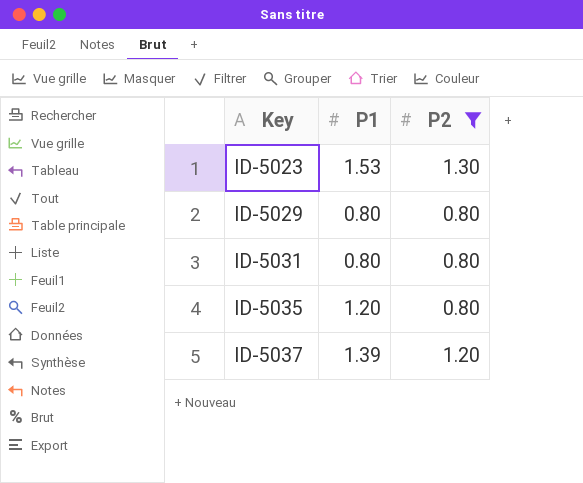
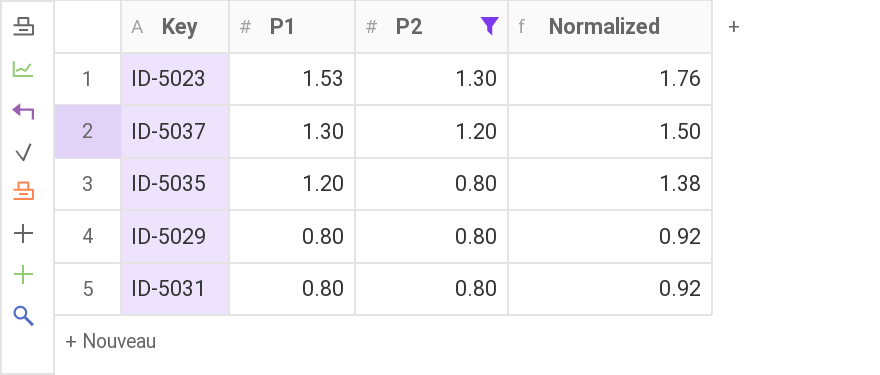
row order: Key ascending -> P1 descending
column Normalized | formula: none -> [P1] * 1.15
ID-5037 | P1: 1.39 -> 1.30

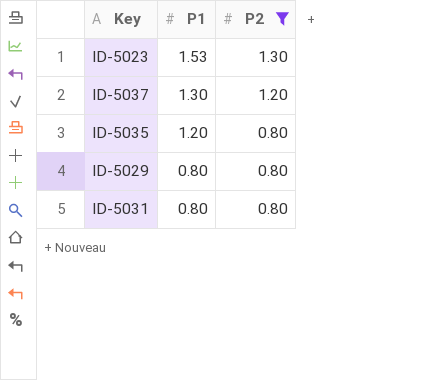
column Normalized | formula: [P1] * 1.15 -> none

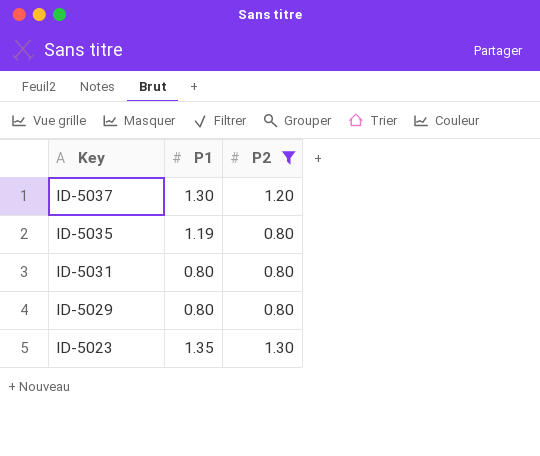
row order: P1 descending -> Key descending
ID-5035 | P1: 1.20 -> 1.19
ID-5023 | P1: 1.53 -> 1.35

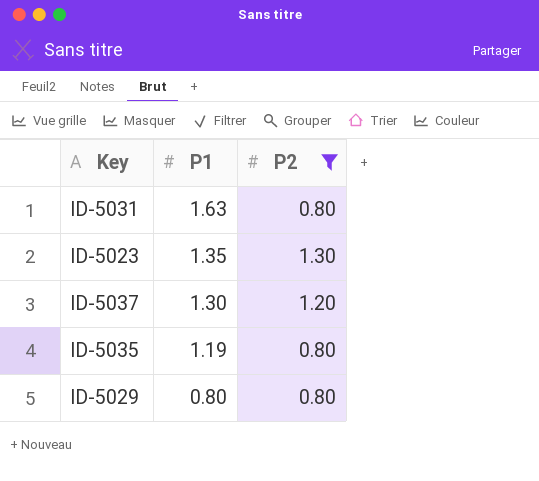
row order: Key descending -> P1 descending
ID-5031 | P1: 0.80 -> 1.63

